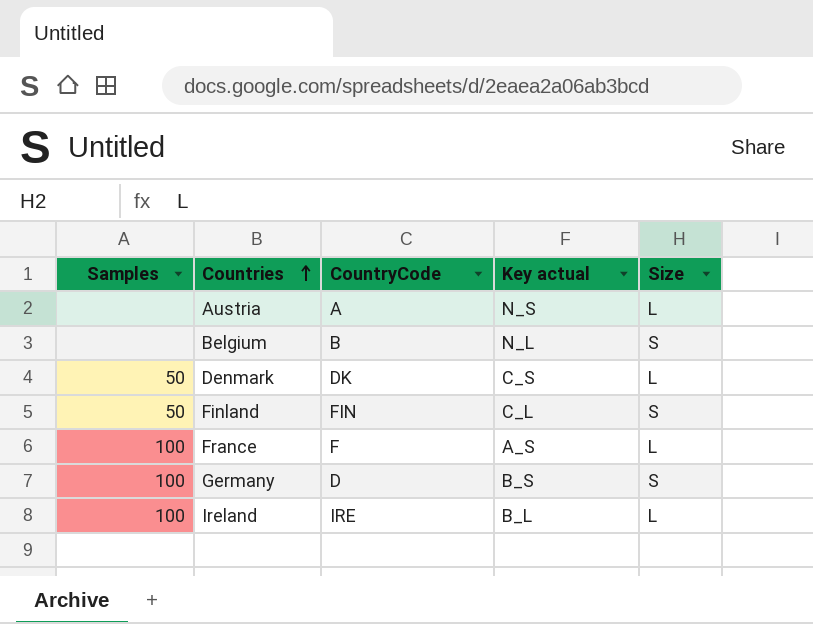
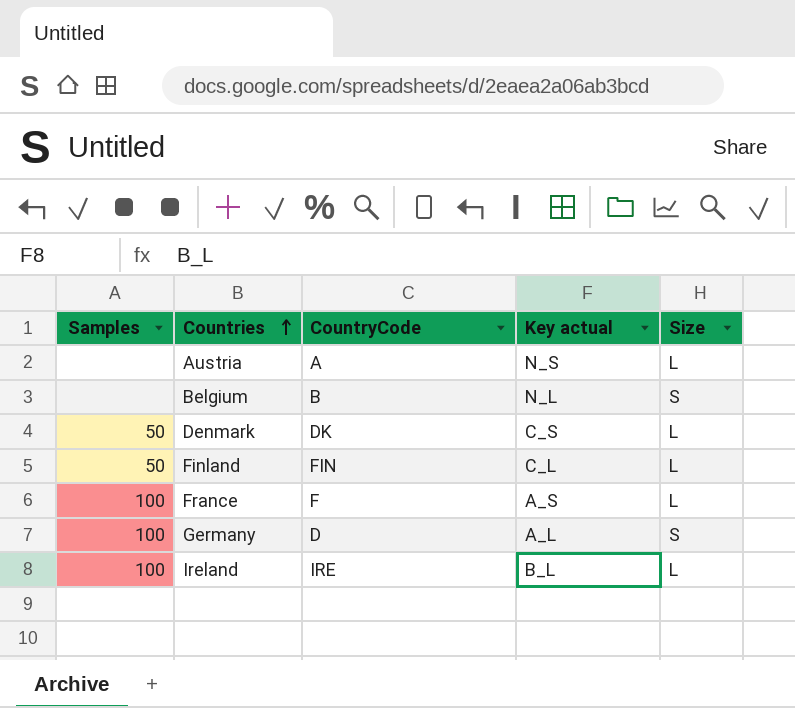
Finland | Size: S -> L
Germany | Key actual: B_S -> A_L

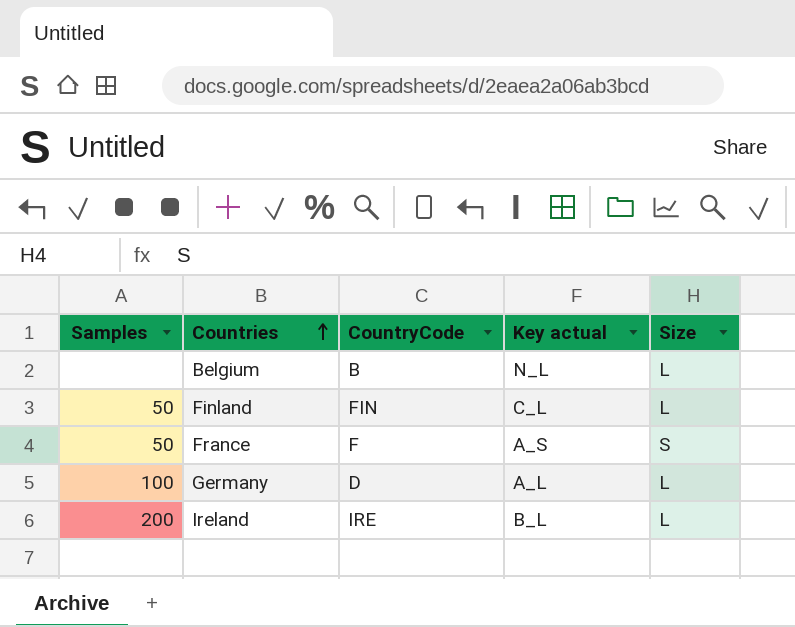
row Austria: none | A | N_S | L -> none
row Denmark: 50 | DK | C_S | L -> none
Belgium | Size: S -> L
France | Samples: 100 -> 50
France | Size: L -> S
Germany | Size: S -> L
Ireland | Samples: 100 -> 200

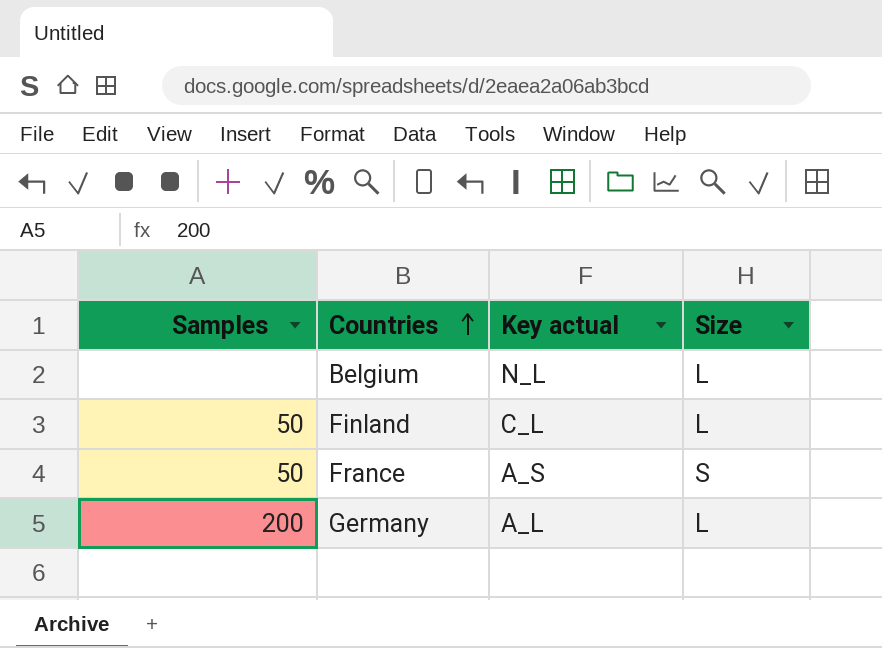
column CountryCode | position: 3 -> none
row Ireland: 200 | IRE | B_L | L -> none
Germany | Samples: 100 -> 200

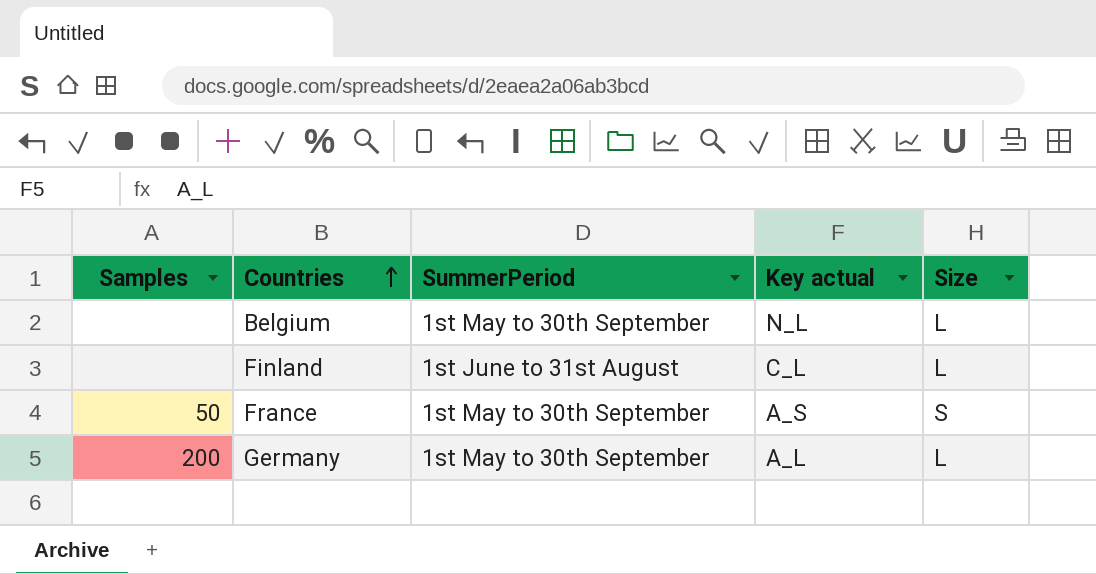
column SummerPeriod | position: none -> 3
Finland | Samples: 50 -> none

